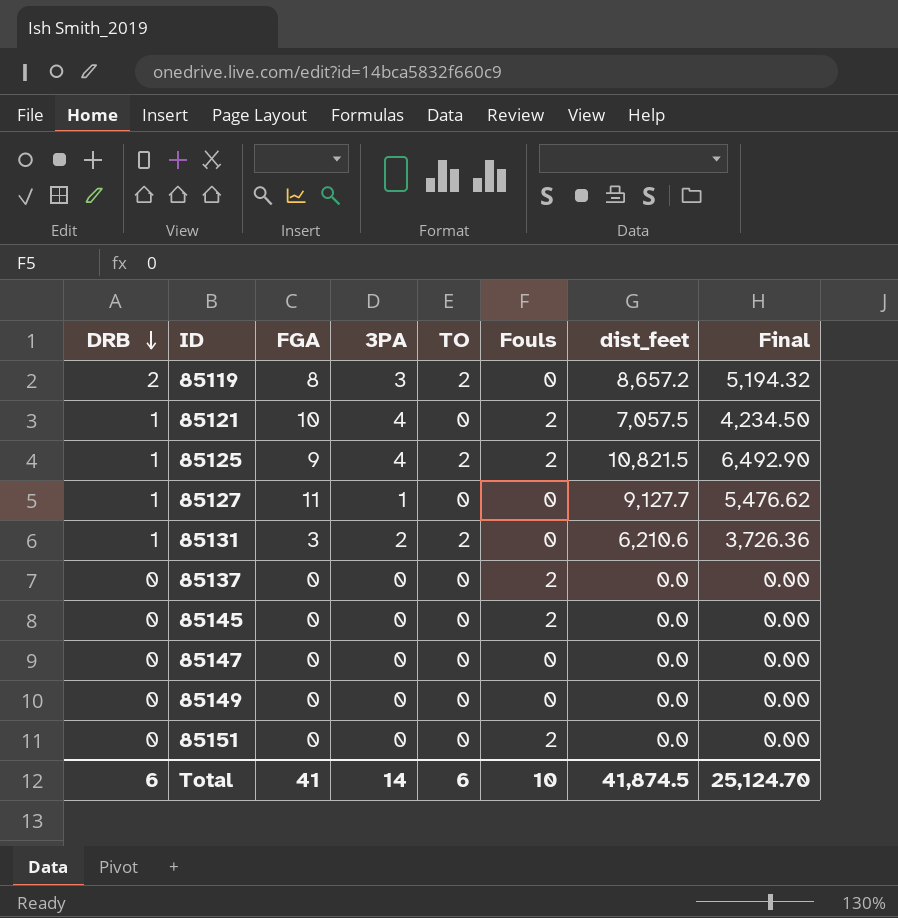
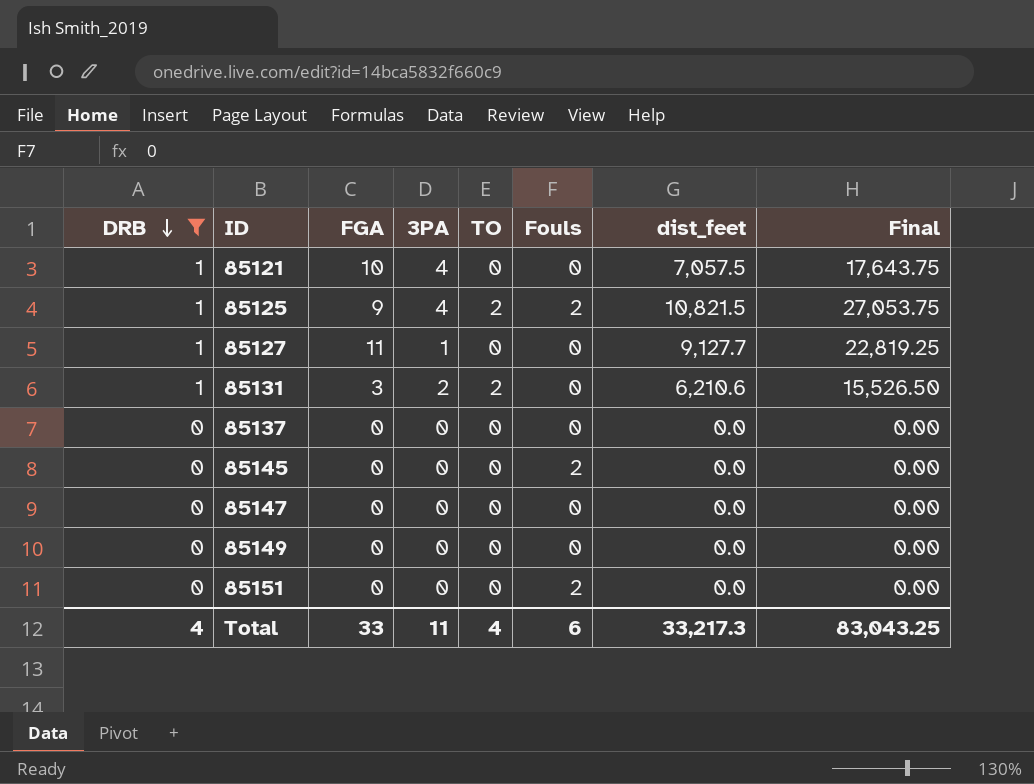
filter: none -> DRB != 2
column Final | formula: [dist_feet] * 0.6 -> [dist_feet] * 2.5
85121 | Fouls: 2 -> 0
85137 | Fouls: 2 -> 0
Total | DRB: 6 -> 4
Total | FGA: 41 -> 33
Total | 3PA: 14 -> 11
Total | TO: 6 -> 4
Total | Fouls: 10 -> 6
Total | dist_feet: 41,874.5 -> 33,217.3
Total | Final: 25,124.70 -> 83,043.25

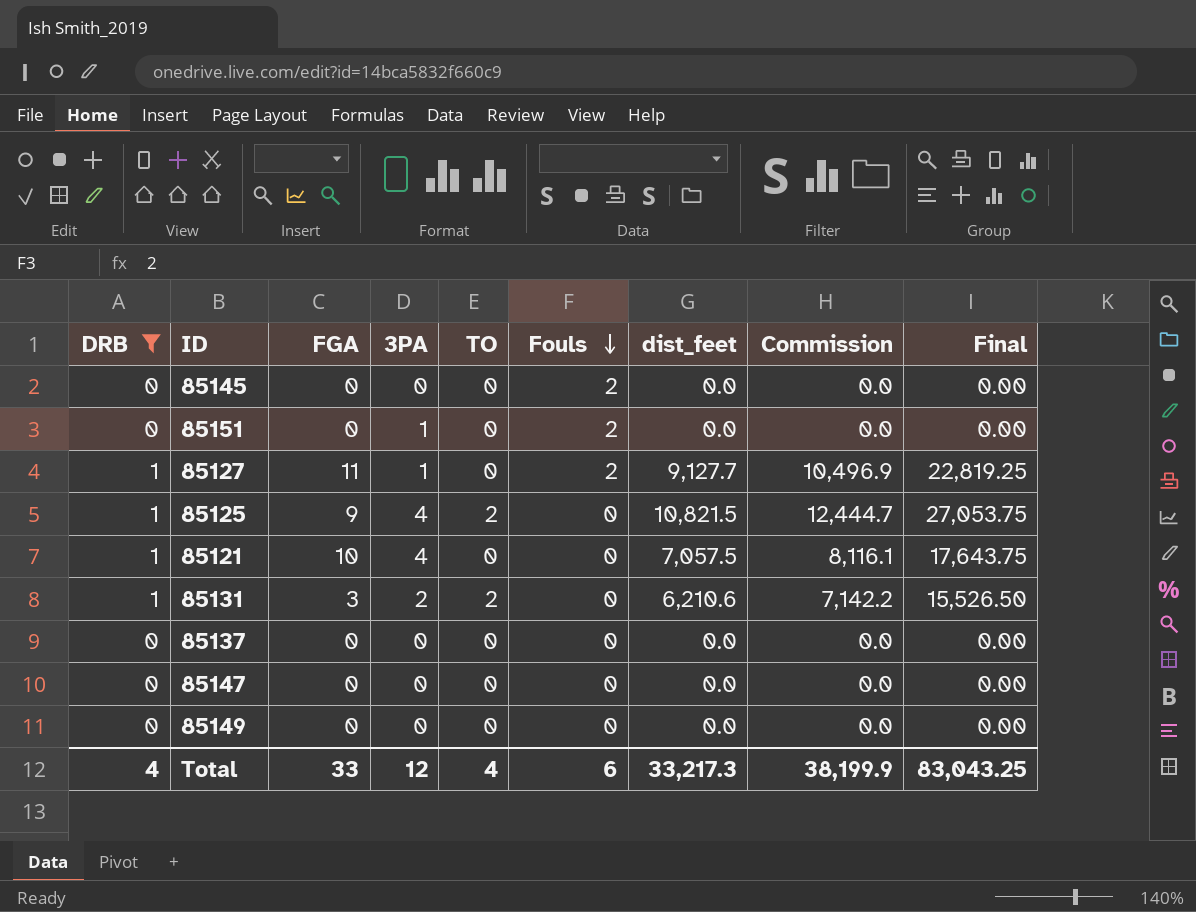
row order: DRB descending -> Fouls descending
column Commission | formula: none -> [dist_feet] * 1.15
85151 | 3PA: 0 -> 1
85127 | Fouls: 0 -> 2
85125 | Fouls: 2 -> 0
Total | 3PA: 11 -> 12

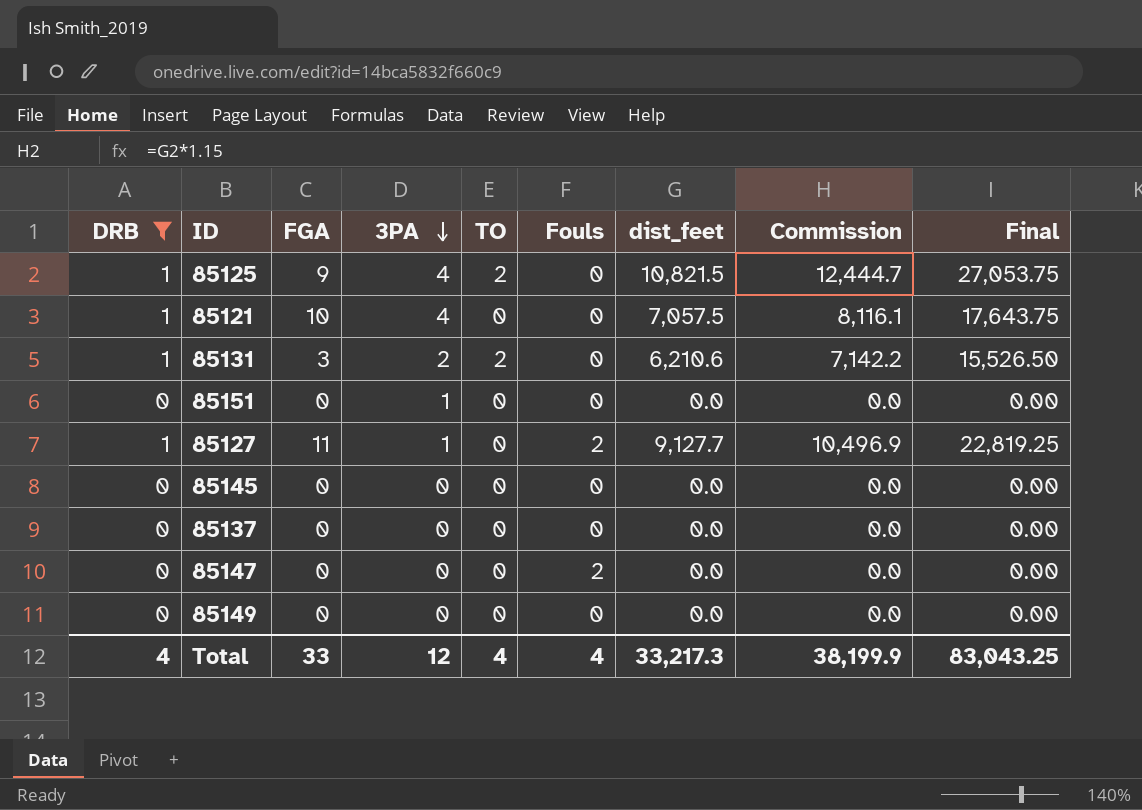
row order: Fouls descending -> 3PA descending
85151 | Fouls: 2 -> 0
85145 | Fouls: 2 -> 0
85147 | Fouls: 0 -> 2
Total | Fouls: 6 -> 4

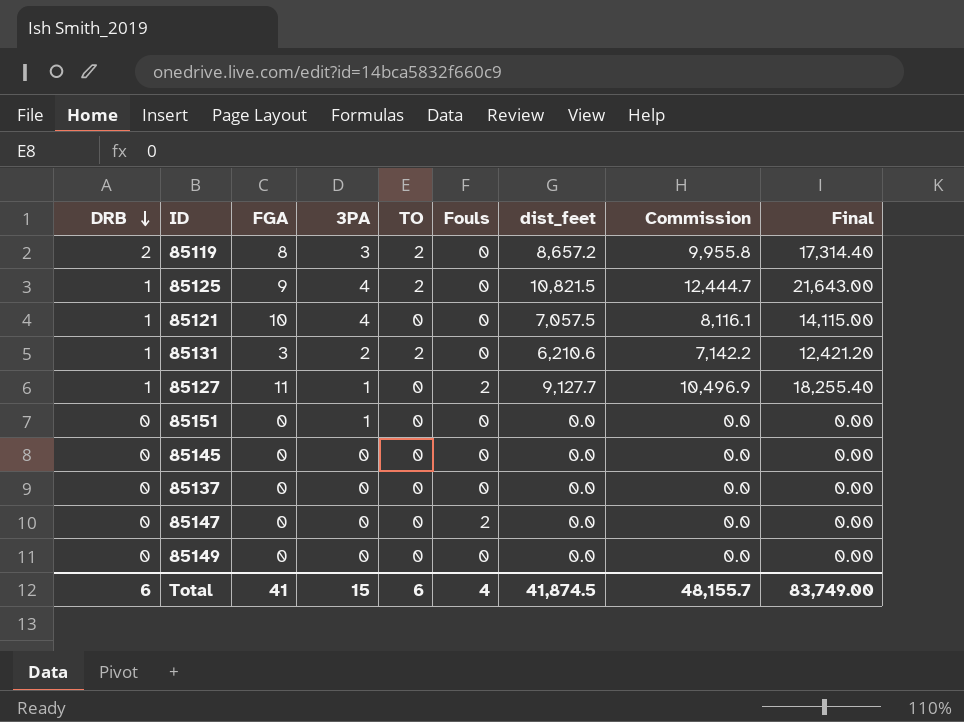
filter: DRB != 2 -> none
row order: 3PA descending -> DRB descending
column Final | formula: [dist_feet] * 2.5 -> [dist_feet] * 2
Total | DRB: 4 -> 6
Total | FGA: 33 -> 41
Total | 3PA: 12 -> 15
Total | TO: 4 -> 6
Total | dist_feet: 33,217.3 -> 41,874.5
Total | Commission: 38,199.9 -> 48,155.7
Total | Final: 83,043.25 -> 83,749.00

